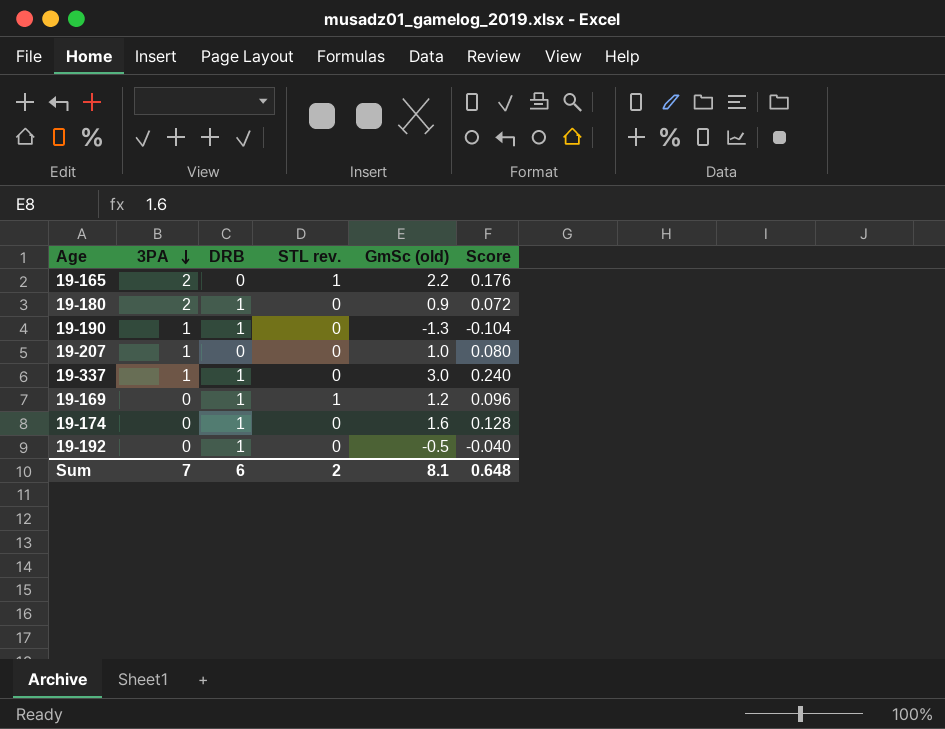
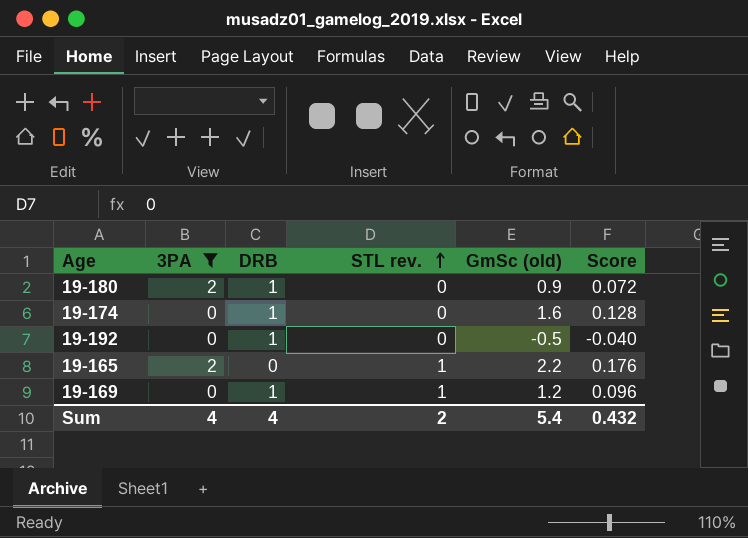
filter: none -> 3PA != 1
row order: 3PA descending -> STL rev. ascending
Sum | 3PA: 7 -> 4
Sum | DRB: 6 -> 4
Sum | GmSc (old): 8.1 -> 5.4
Sum | Score: 0.648 -> 0.432

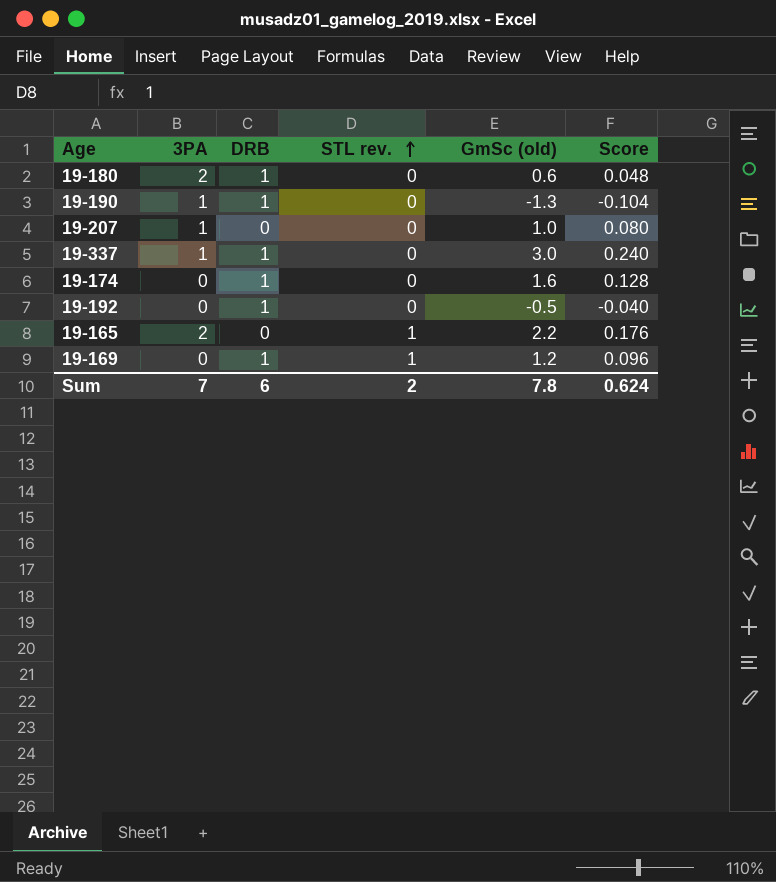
filter: 3PA != 1 -> none
19-180 | GmSc (old): 0.9 -> 0.6
19-180 | Score: 0.072 -> 0.048
Sum | 3PA: 4 -> 7
Sum | DRB: 4 -> 6
Sum | GmSc (old): 5.4 -> 7.8
Sum | Score: 0.432 -> 0.624

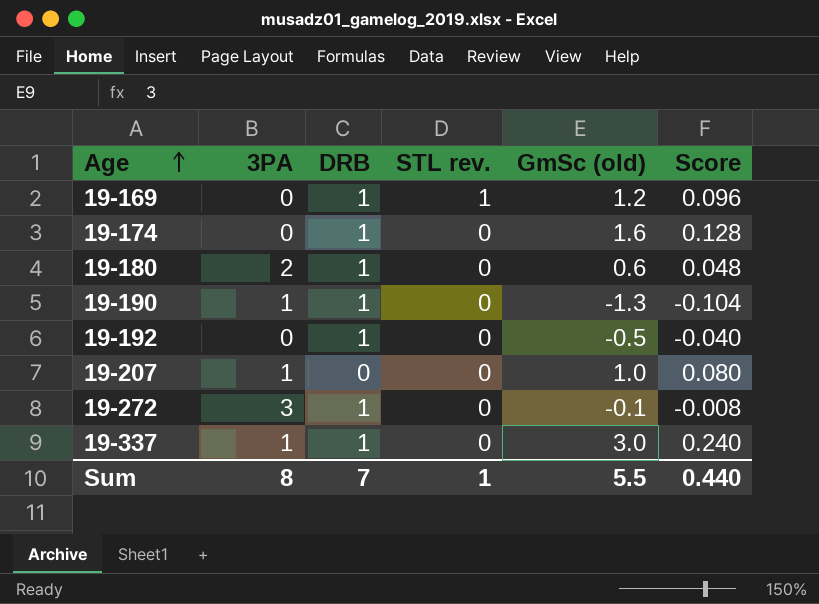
row order: STL rev. ascending -> Age ascending
row 19-165: 2 | 0 | 1 | 2.2 | 0.176 -> none
row 19-272: none -> 3 | 1 | 0 | -0.1 | -0.008
Sum | 3PA: 7 -> 8
Sum | DRB: 6 -> 7
Sum | STL rev.: 2 -> 1
Sum | GmSc (old): 7.8 -> 5.5
Sum | Score: 0.624 -> 0.440

